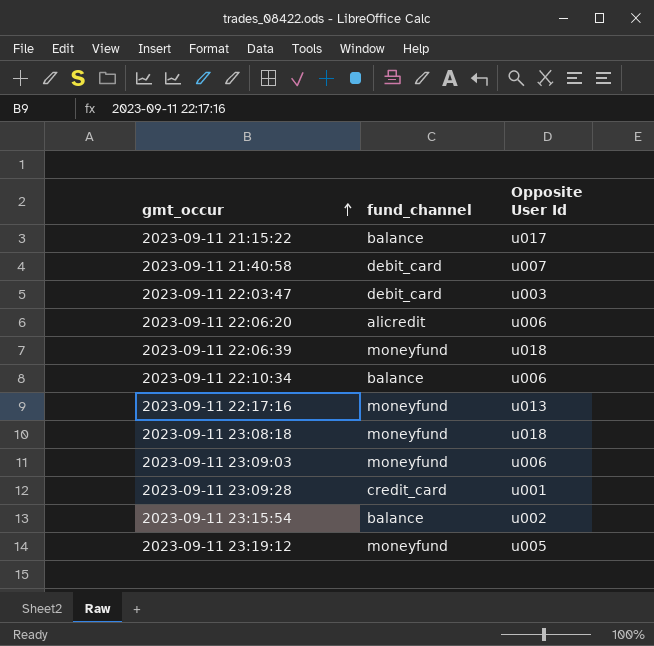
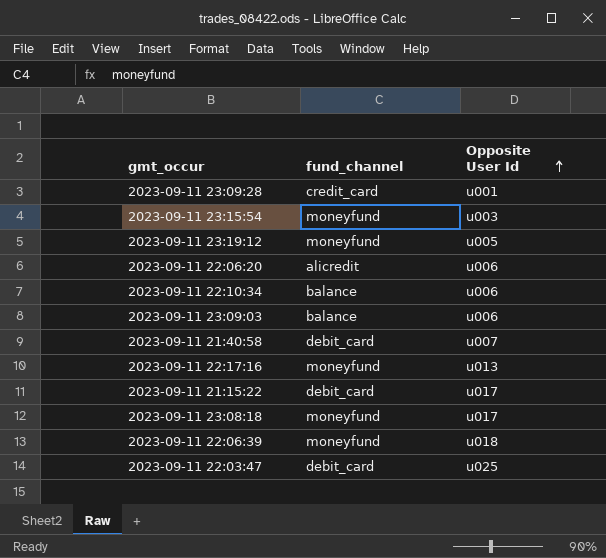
row order: gmt_occur ascending -> Opposite User Id ascending
2023-09-11 23:15:54 | fund_channel: balance -> moneyfund
2023-09-11 23:15:54 | Opposite User Id: u002 -> u003
2023-09-11 23:09:03 | fund_channel: moneyfund -> balance
2023-09-11 21:15:22 | fund_channel: balance -> debit_card
2023-09-11 23:08:18 | Opposite User Id: u018 -> u017
2023-09-11 22:03:47 | Opposite User Id: u003 -> u025

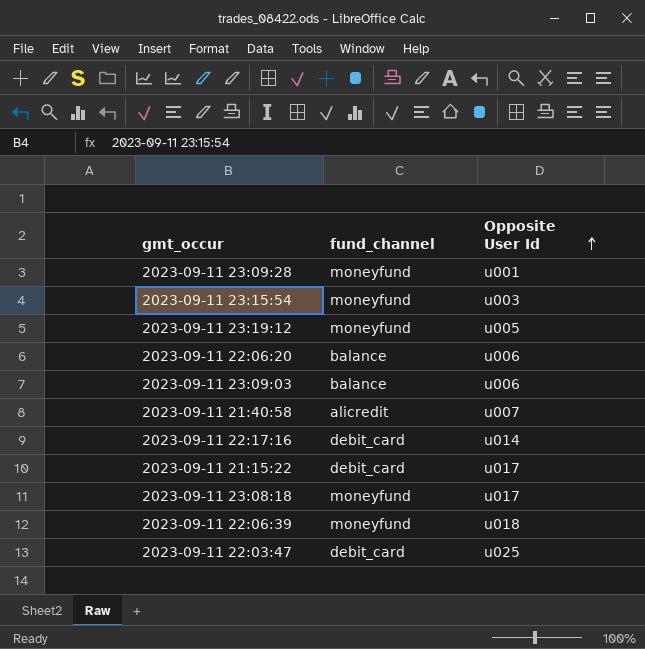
row 2023-09-11 22:10:34: balance | u006 -> none
2023-09-11 23:09:28 | fund_channel: credit_card -> moneyfund
2023-09-11 22:06:20 | fund_channel: alicredit -> balance
2023-09-11 21:40:58 | fund_channel: debit_card -> alicredit
2023-09-11 22:17:16 | fund_channel: moneyfund -> debit_card
2023-09-11 22:17:16 | Opposite User Id: u013 -> u014

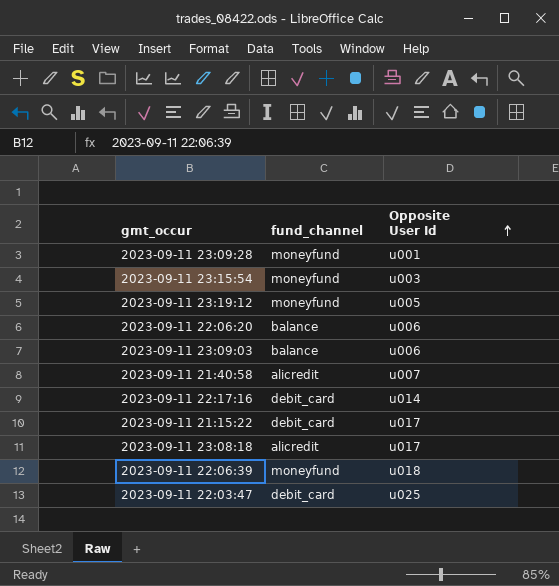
2023-09-11 23:08:18 | fund_channel: moneyfund -> alicredit

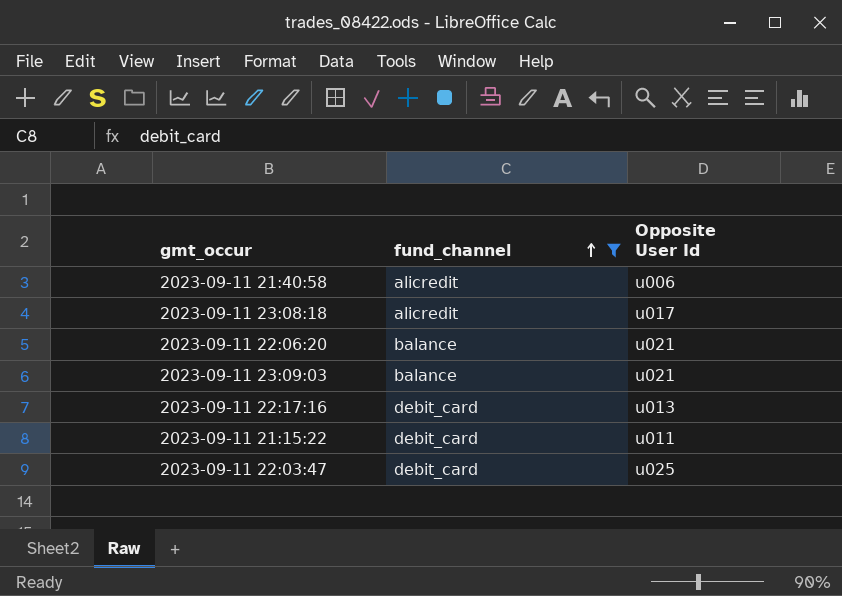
filter: none -> fund_channel != moneyfund
row order: Opposite User Id ascending -> fund_channel ascending
2023-09-11 21:40:58 | Opposite User Id: u007 -> u006
2023-09-11 22:06:20 | Opposite User Id: u006 -> u021
2023-09-11 23:09:03 | Opposite User Id: u006 -> u021
2023-09-11 22:17:16 | Opposite User Id: u014 -> u013
2023-09-11 21:15:22 | Opposite User Id: u017 -> u011

